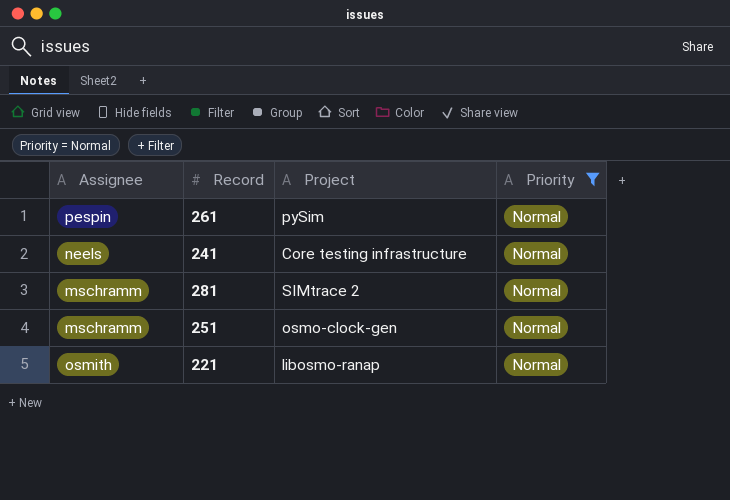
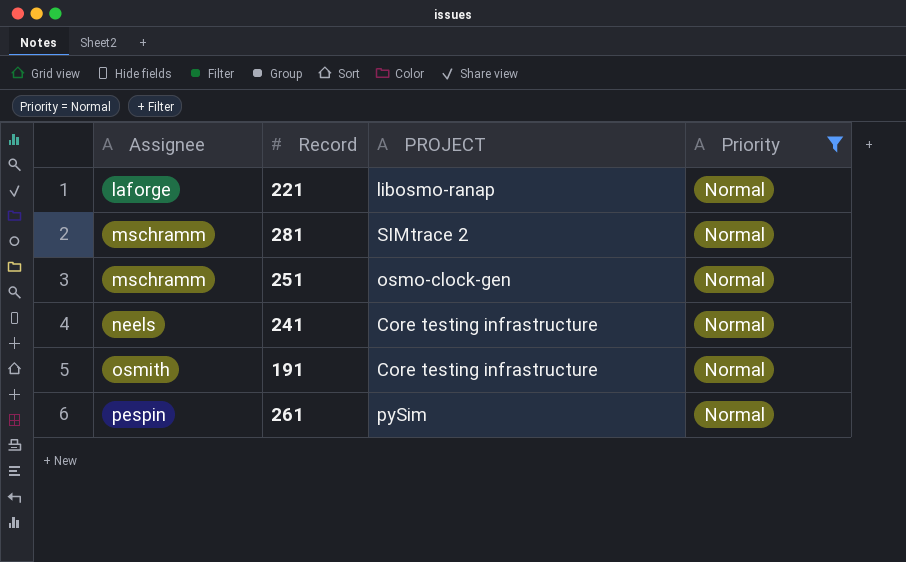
row order: none -> Assignee ascending
column name: Project -> PROJECT
221 | Assignee: osmith -> laforge
row 191: none -> osmith | Core testing infrastructure | Normal

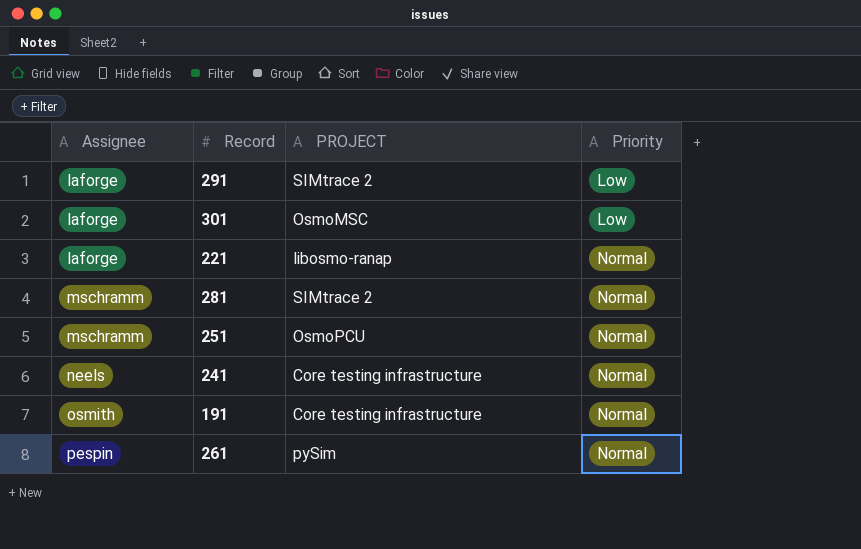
filter: Priority = Normal -> none
251 | PROJECT: osmo-clock-gen -> OsmoPCU

